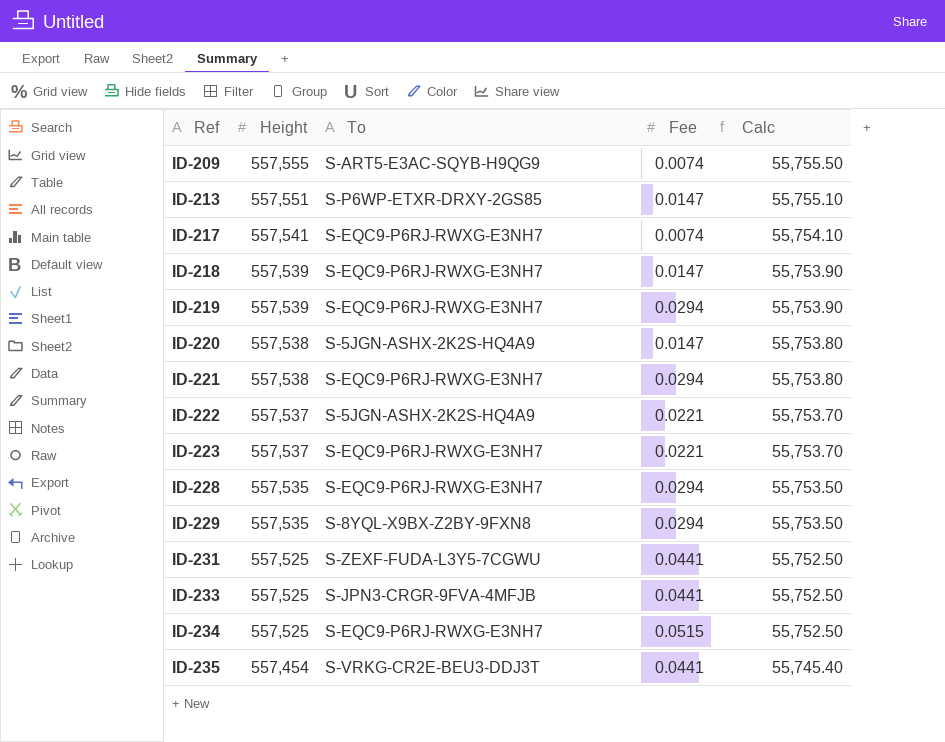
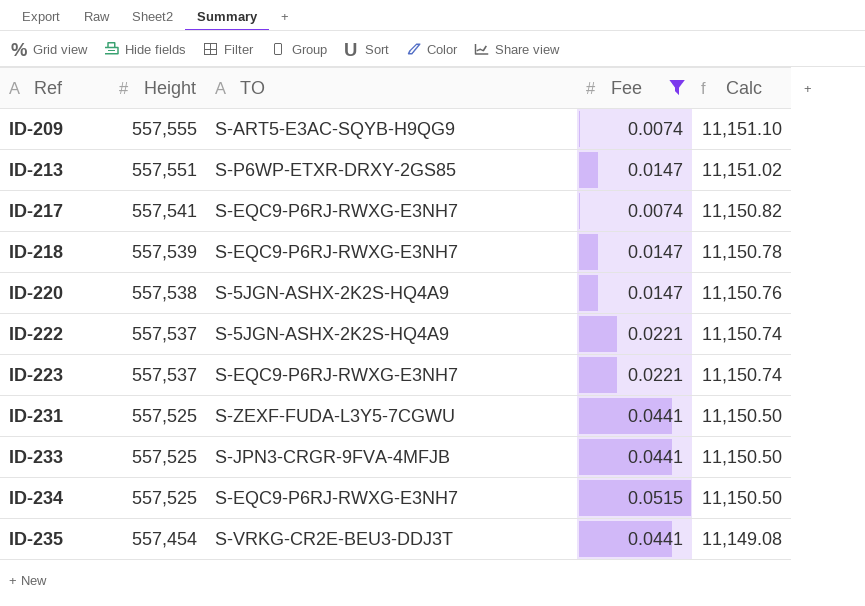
filter: none -> Fee != 0.0294
column name: To -> TO
column Calc | formula: [Height] * 0.1 -> [Height] * 0.02

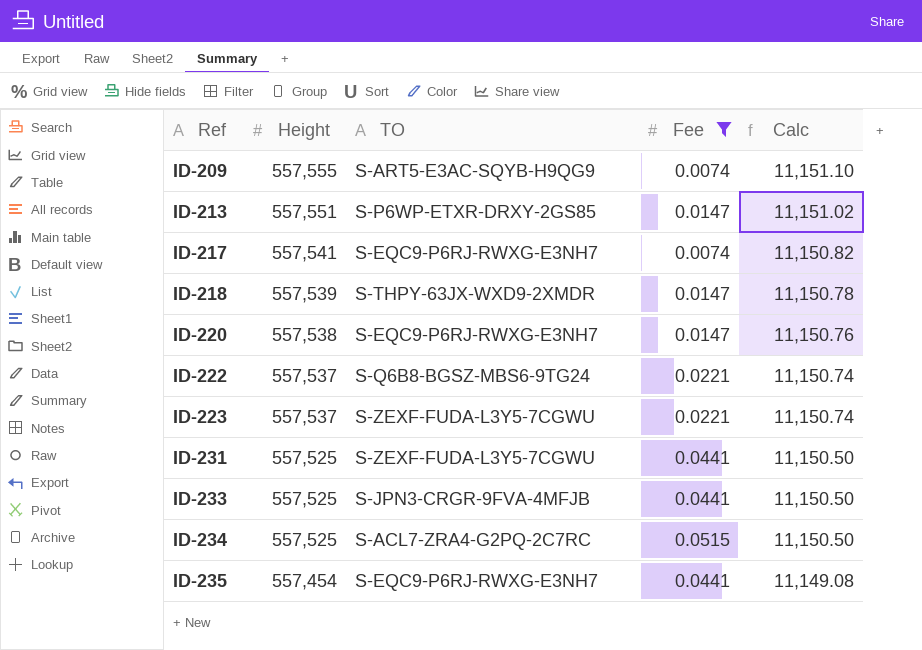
ID-218 | TO: S-EQC9-P6RJ-RWXG-E3NH7 -> S-THPY-63JX-WXD9-2XMDR
ID-220 | TO: S-5JGN-ASHX-2K2S-HQ4A9 -> S-EQC9-P6RJ-RWXG-E3NH7
ID-222 | TO: S-5JGN-ASHX-2K2S-HQ4A9 -> S-Q6B8-BGSZ-MBS6-9TG24
ID-223 | TO: S-EQC9-P6RJ-RWXG-E3NH7 -> S-ZEXF-FUDA-L3Y5-7CGWU
ID-234 | TO: S-EQC9-P6RJ-RWXG-E3NH7 -> S-ACL7-ZRA4-G2PQ-2C7RC
ID-235 | TO: S-VRKG-CR2E-BEU3-DDJ3T -> S-EQC9-P6RJ-RWXG-E3NH7

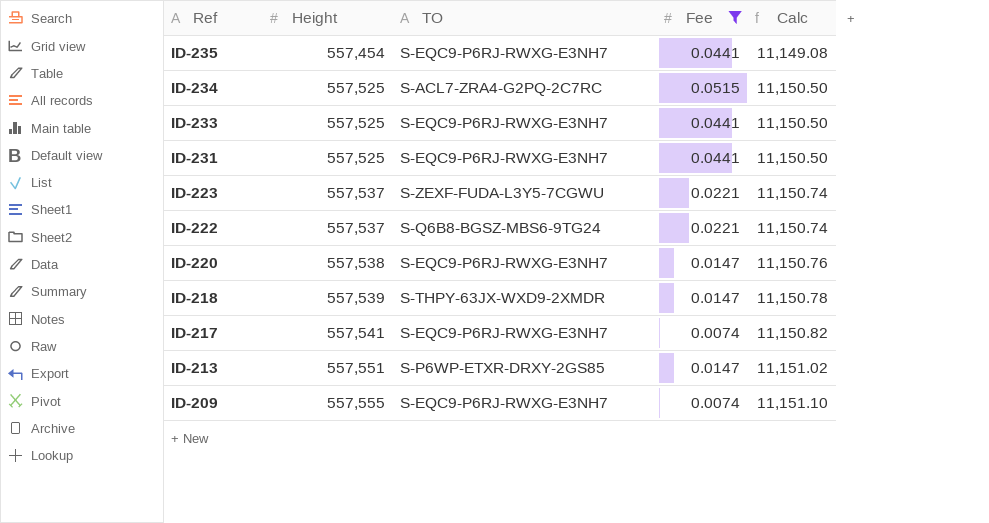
row order: Ref ascending -> Ref descending
ID-233 | TO: S-JPN3-CRGR-9FVA-4MFJB -> S-EQC9-P6RJ-RWXG-E3NH7
ID-231 | TO: S-ZEXF-FUDA-L3Y5-7CGWU -> S-EQC9-P6RJ-RWXG-E3NH7
ID-209 | TO: S-ART5-E3AC-SQYB-H9QG9 -> S-EQC9-P6RJ-RWXG-E3NH7

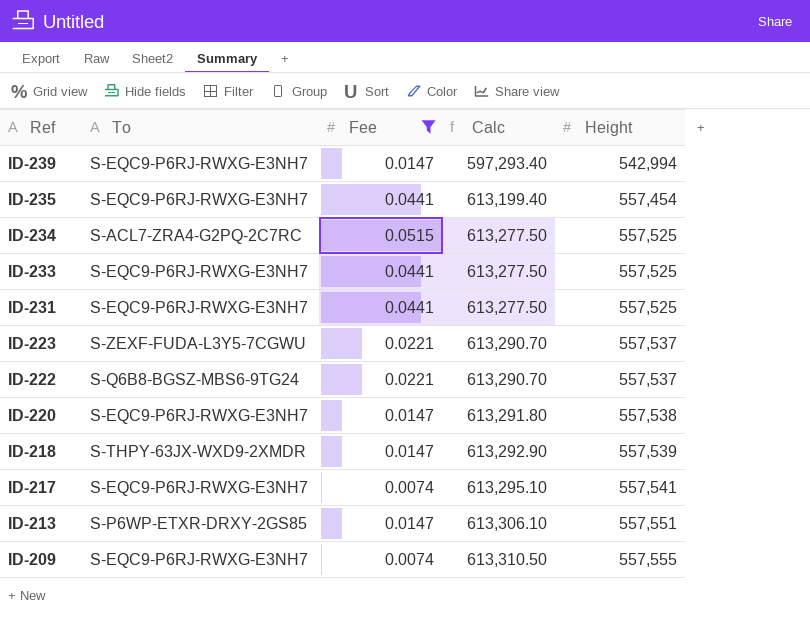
column name: TO -> To
column Calc | formula: [Height] * 0.02 -> [Height] * 1.1
column Height | position: 2 -> 5
row ID-239: none -> S-EQC9-P6RJ-RWXG-E3NH7 | 0.0147 | 597,293.40 | 542,994

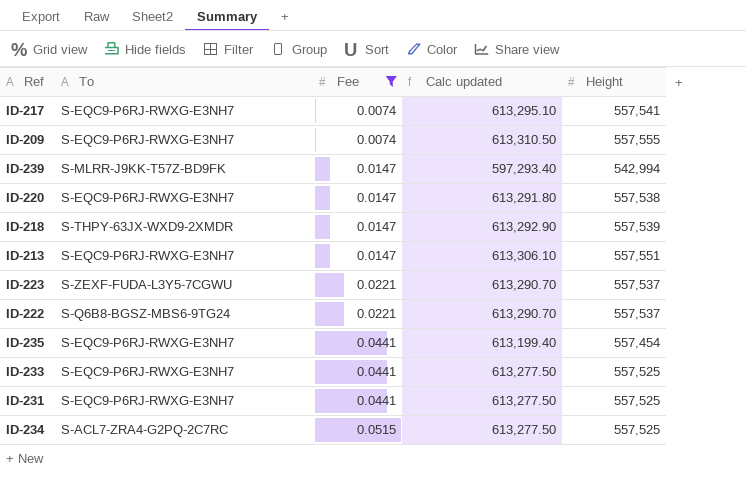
row order: Ref descending -> Fee ascending
column name: Calc -> Calc updated
ID-239 | To: S-EQC9-P6RJ-RWXG-E3NH7 -> S-MLRR-J9KK-T57Z-BD9FK
ID-213 | To: S-P6WP-ETXR-DRXY-2GS85 -> S-EQC9-P6RJ-RWXG-E3NH7

